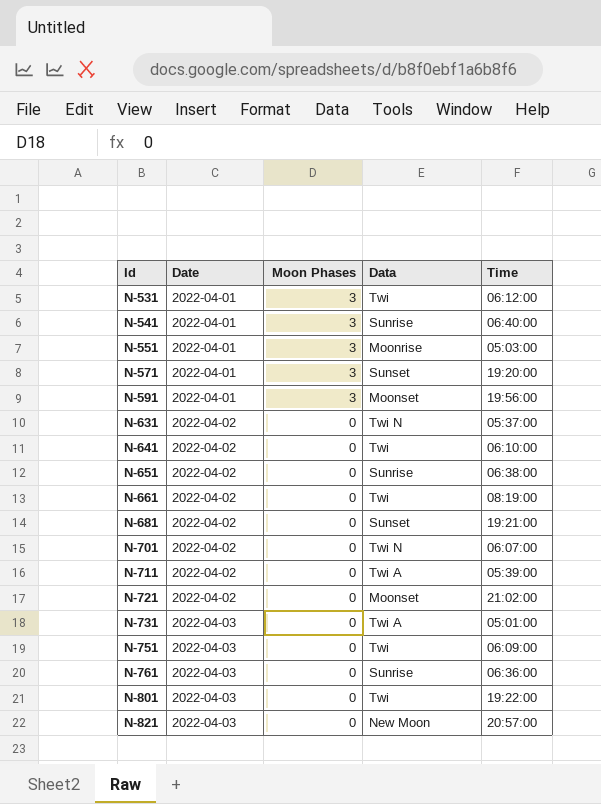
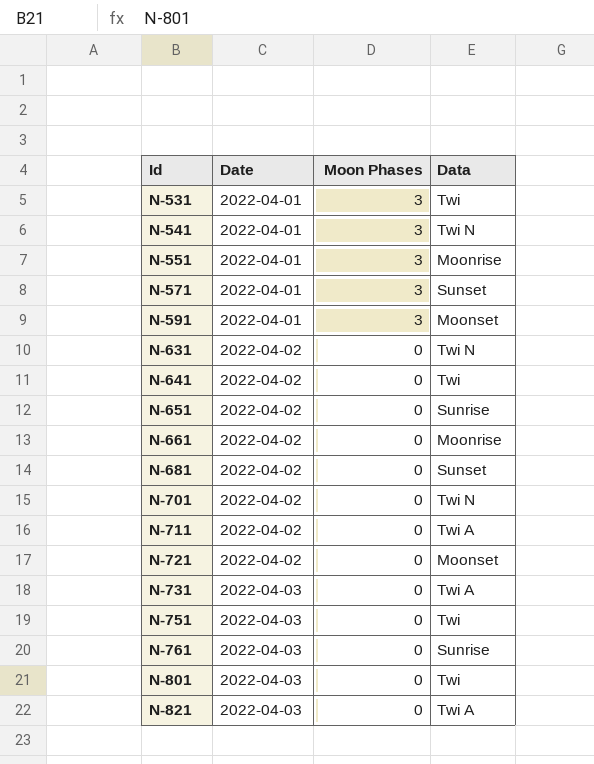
column Time | position: 5 -> none
N-541 | Data: Sunrise -> Twi N
N-661 | Data: Twi -> Moonrise
N-821 | Data: New Moon -> Twi A

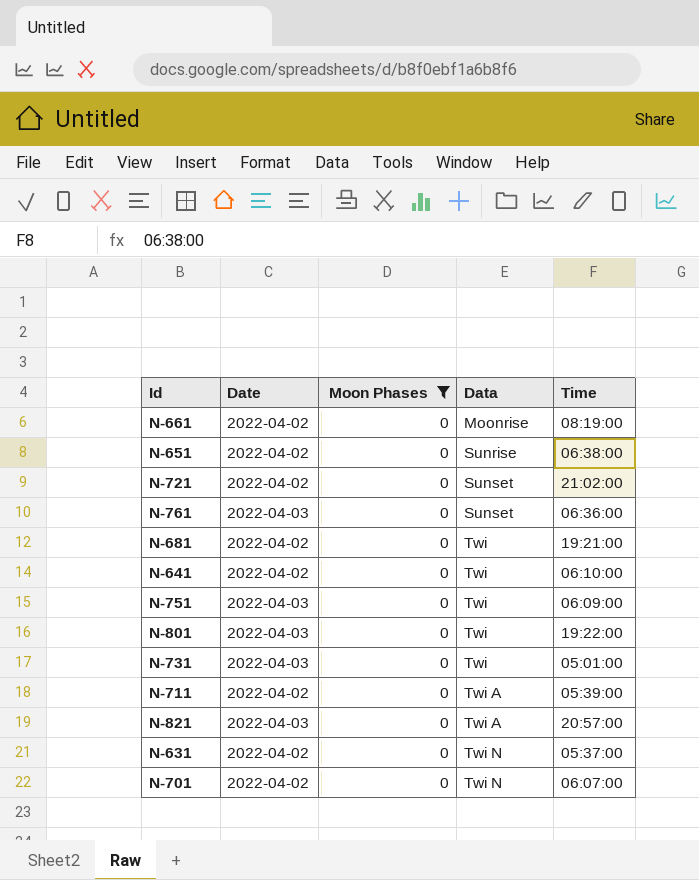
filter: none -> Moon Phases = 0
row order: Id ascending -> Data ascending
column Time | position: none -> 5
N-721 | Data: Moonset -> Sunset
N-761 | Data: Sunrise -> Sunset
N-681 | Data: Sunset -> Twi
N-731 | Data: Twi A -> Twi

